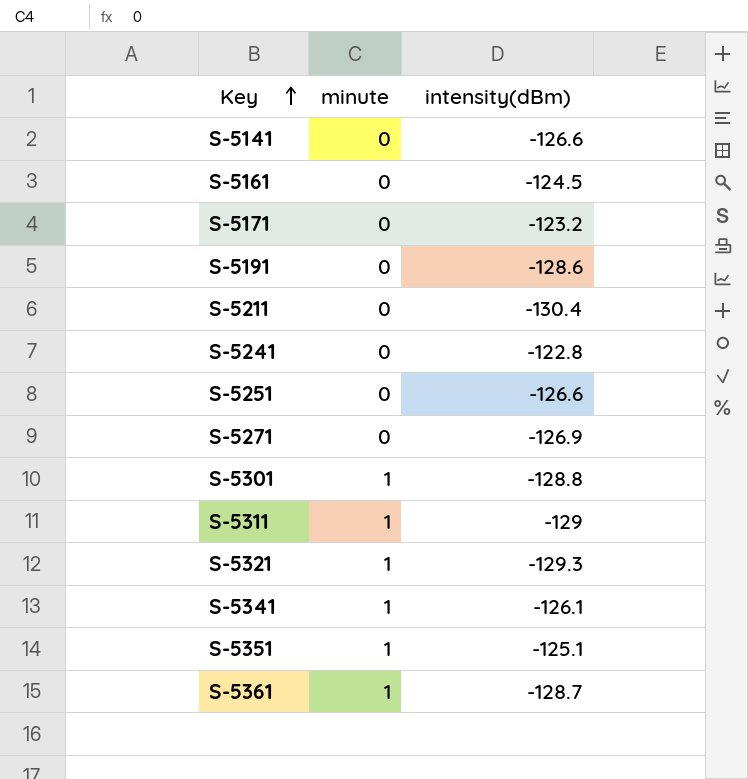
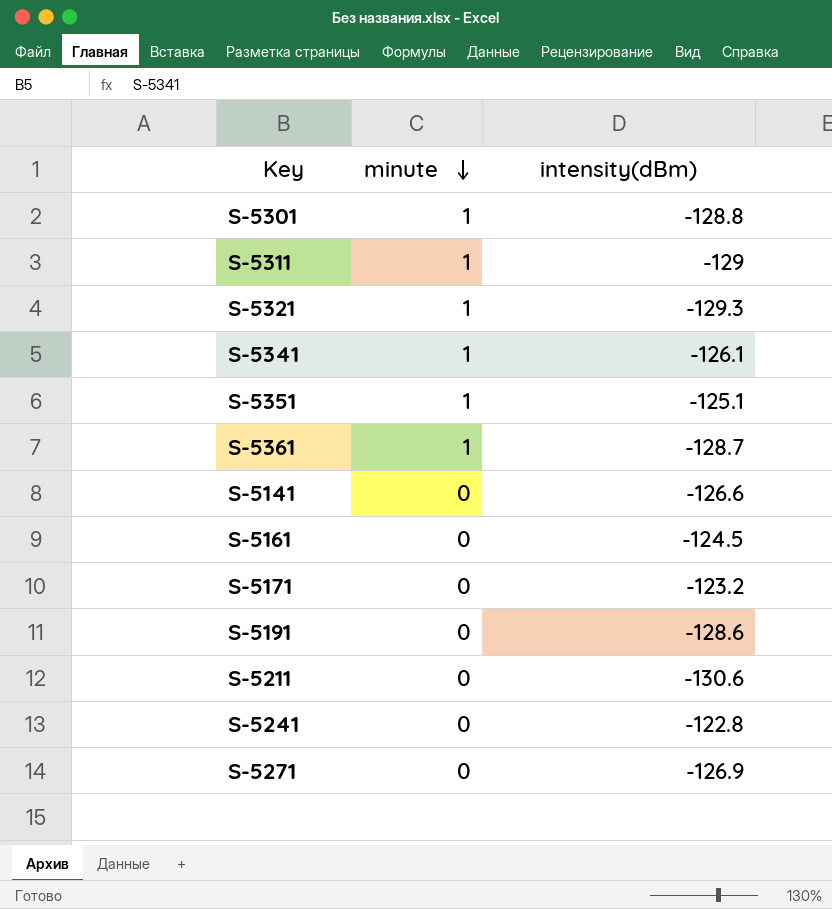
row order: Key ascending -> minute descending
row S-5251: 0 | -126.6 -> none
S-5211 | intensity(dBm): -130.4 -> -130.6

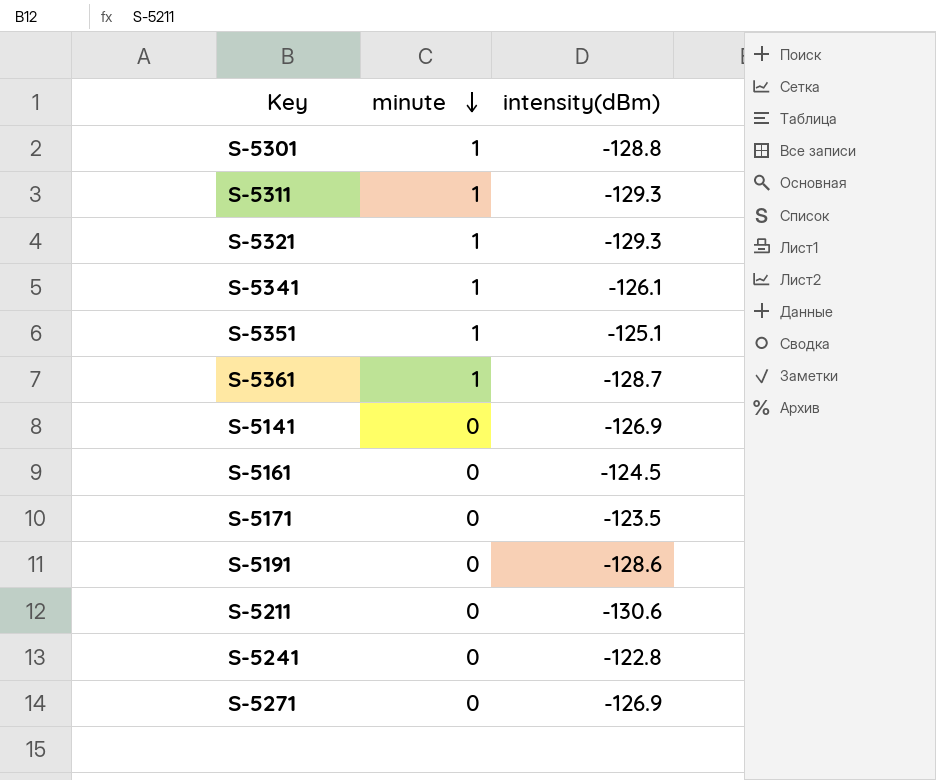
S-5311 | intensity(dBm): -129 -> -129.3
S-5141 | intensity(dBm): -126.6 -> -126.9
S-5171 | intensity(dBm): -123.2 -> -123.5

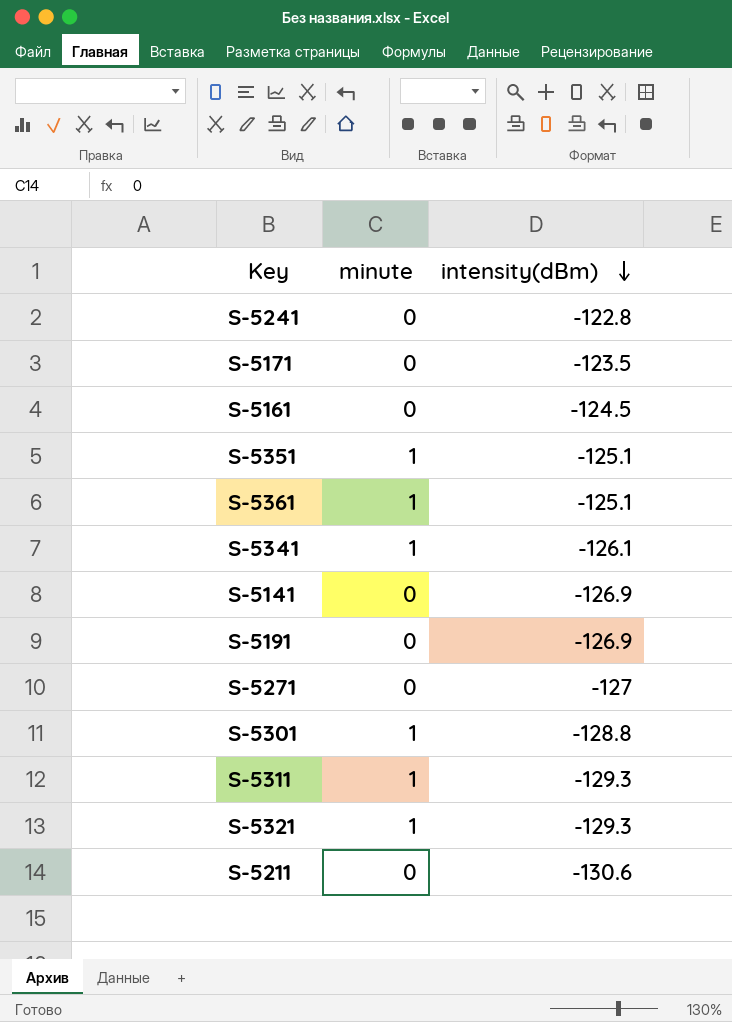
row order: minute descending -> intensity(dBm) descending
S-5361 | intensity(dBm): -128.7 -> -125.1
S-5191 | intensity(dBm): -128.6 -> -126.9
S-5271 | intensity(dBm): -126.9 -> -127

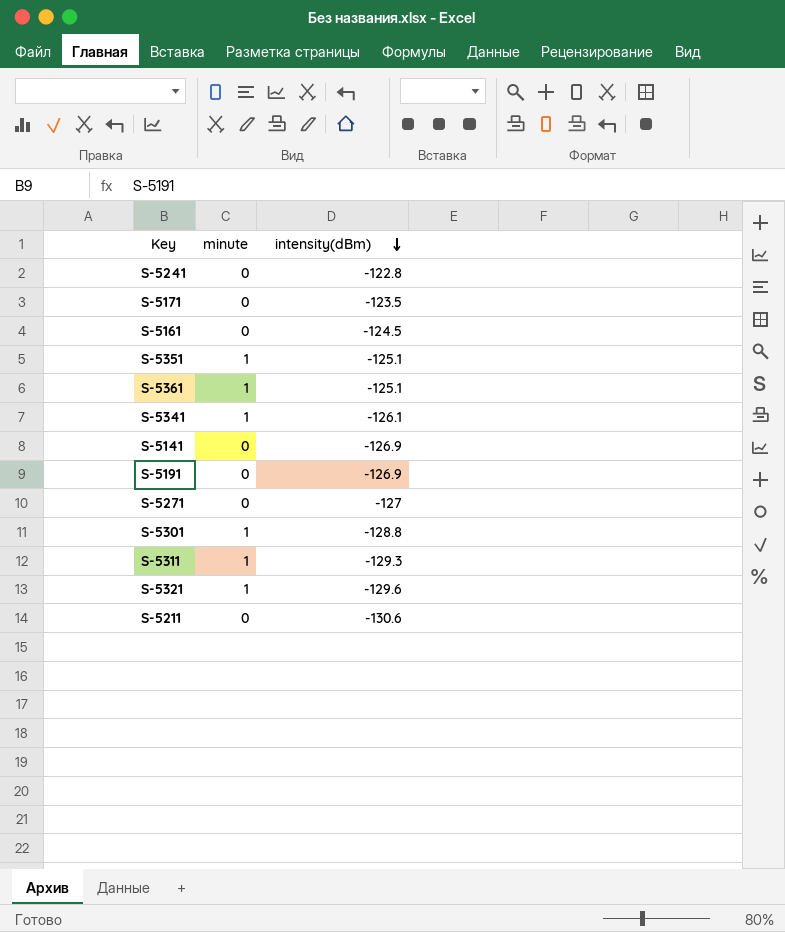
S-5321 | intensity(dBm): -129.3 -> -129.6

